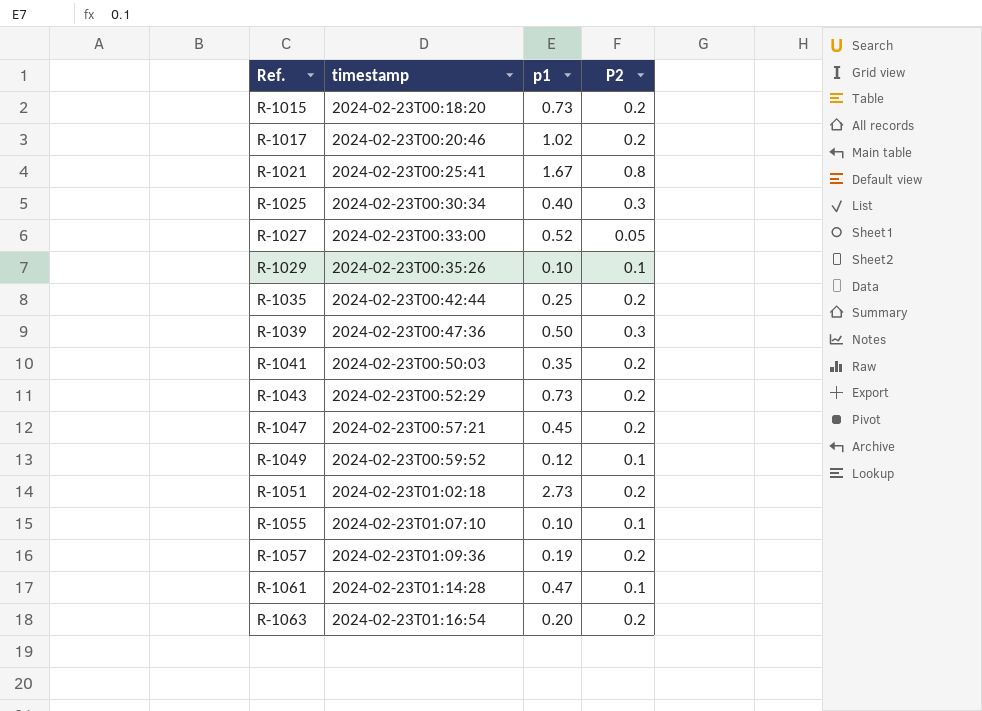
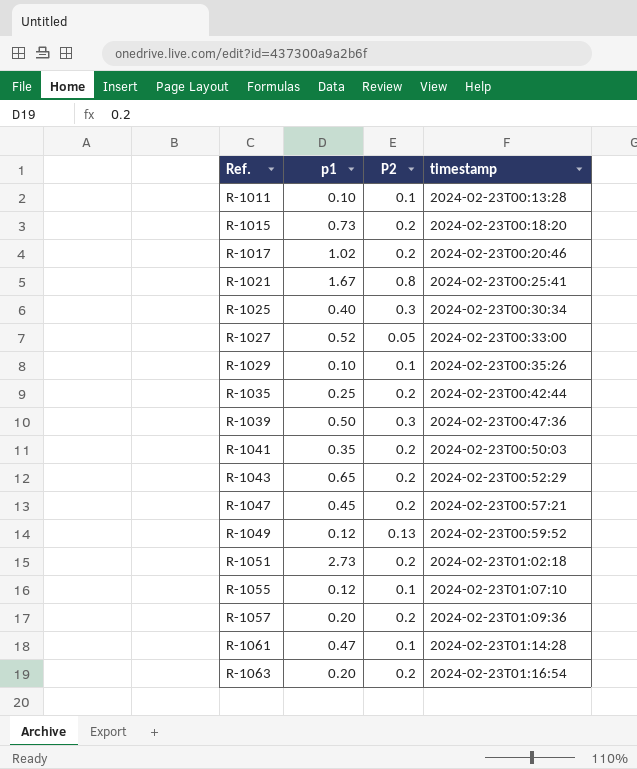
column timestamp | position: 2 -> 4
row R-1011: none -> 0.10 | 0.1 | 2024-02-23T00:13:28
R-1043 | p1: 0.73 -> 0.65
R-1049 | P2: 0.1 -> 0.13
R-1055 | p1: 0.10 -> 0.12
R-1057 | p1: 0.19 -> 0.20

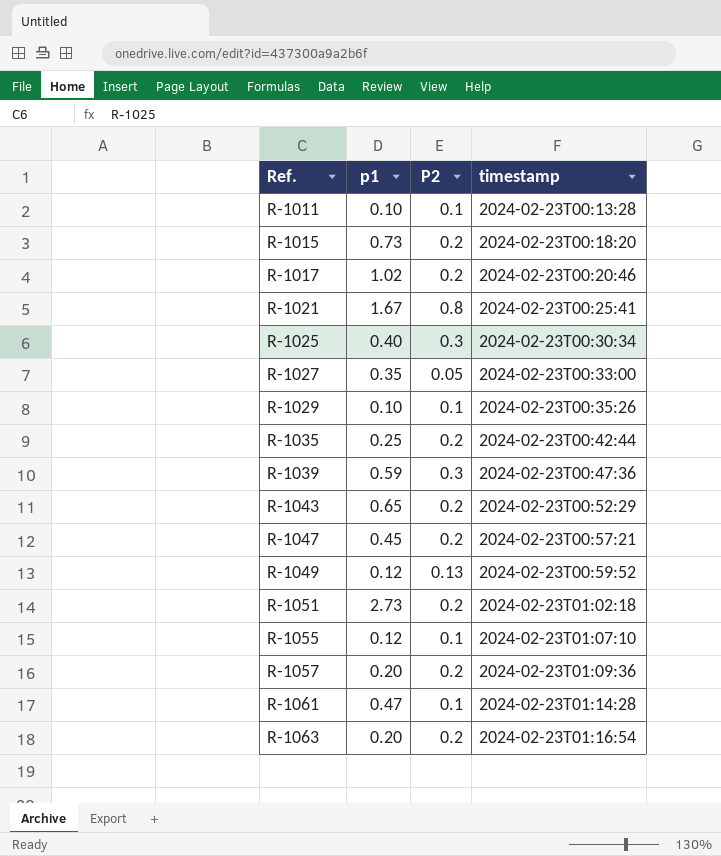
row R-1041: 0.35 | 0.2 | 2024-02-23T00:50:03 -> none
R-1027 | p1: 0.52 -> 0.35
R-1039 | p1: 0.50 -> 0.59

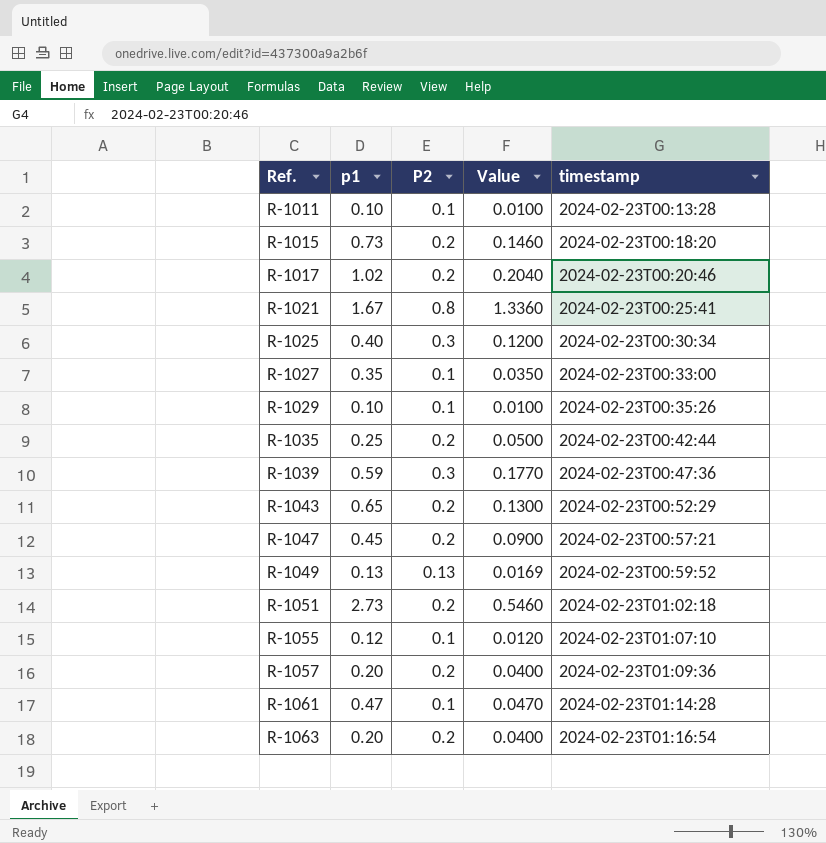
column Value | formula: none -> [p1] * [P2]
R-1027 | P2: 0.05 -> 0.1
R-1049 | p1: 0.12 -> 0.13

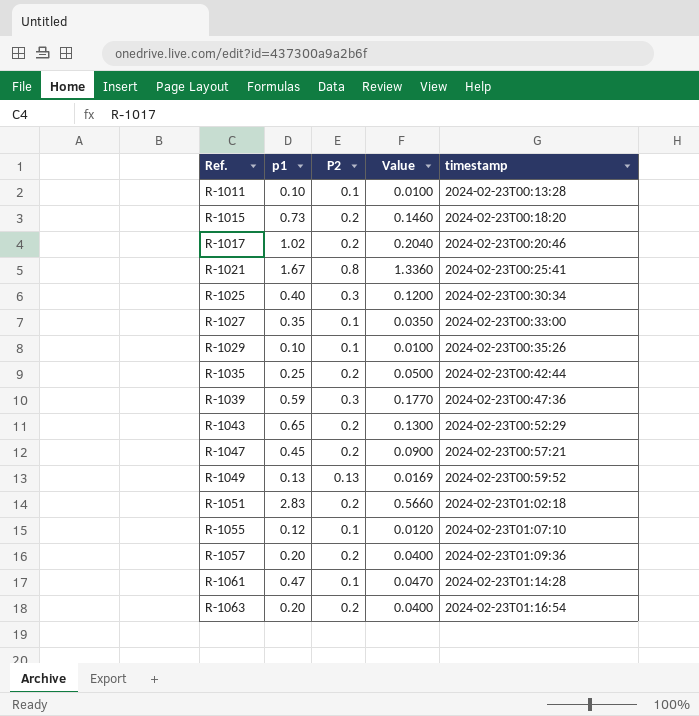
R-1051 | p1: 2.73 -> 2.83
R-1051 | Value: 0.5460 -> 0.5660

